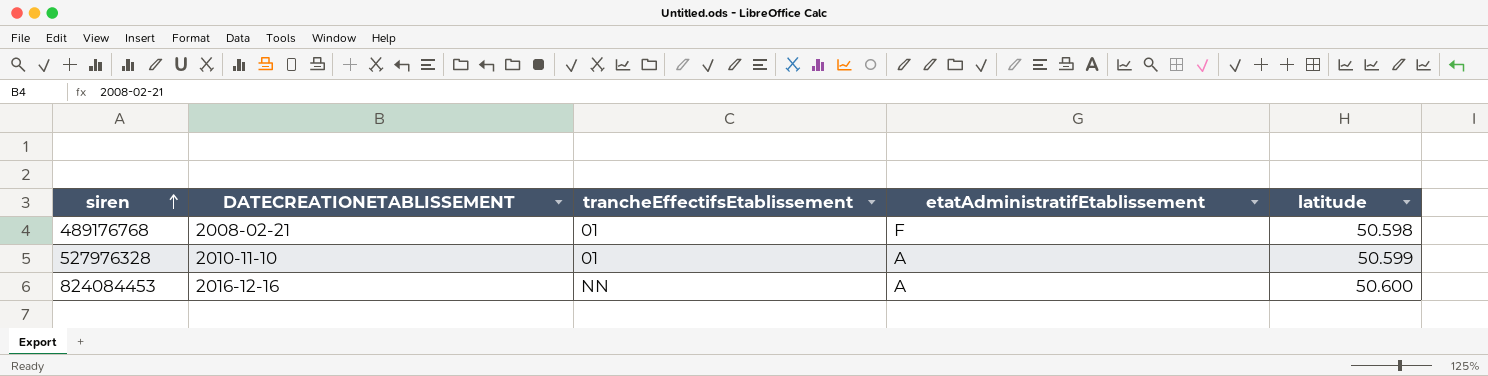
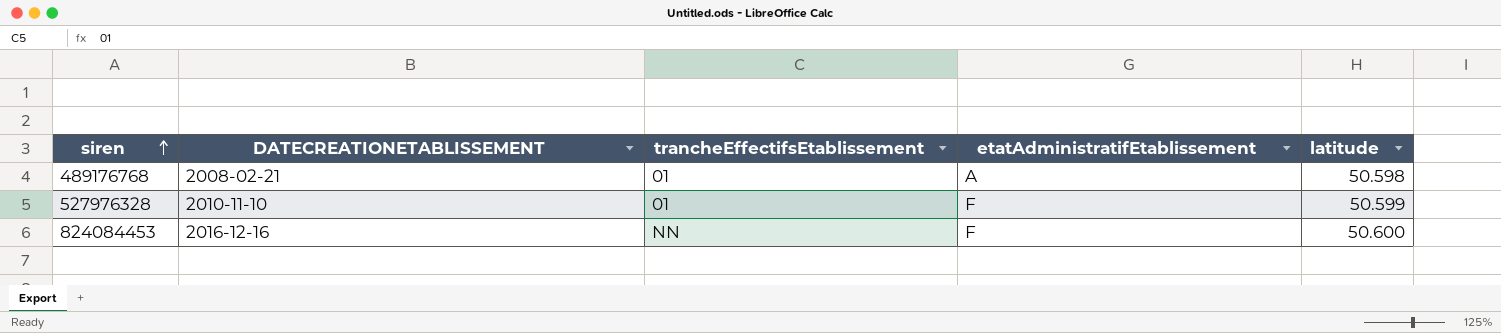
489176768 | etatAdministratifEtablissement: F -> A
527976328 | etatAdministratifEtablissement: A -> F
824084453 | etatAdministratifEtablissement: A -> F

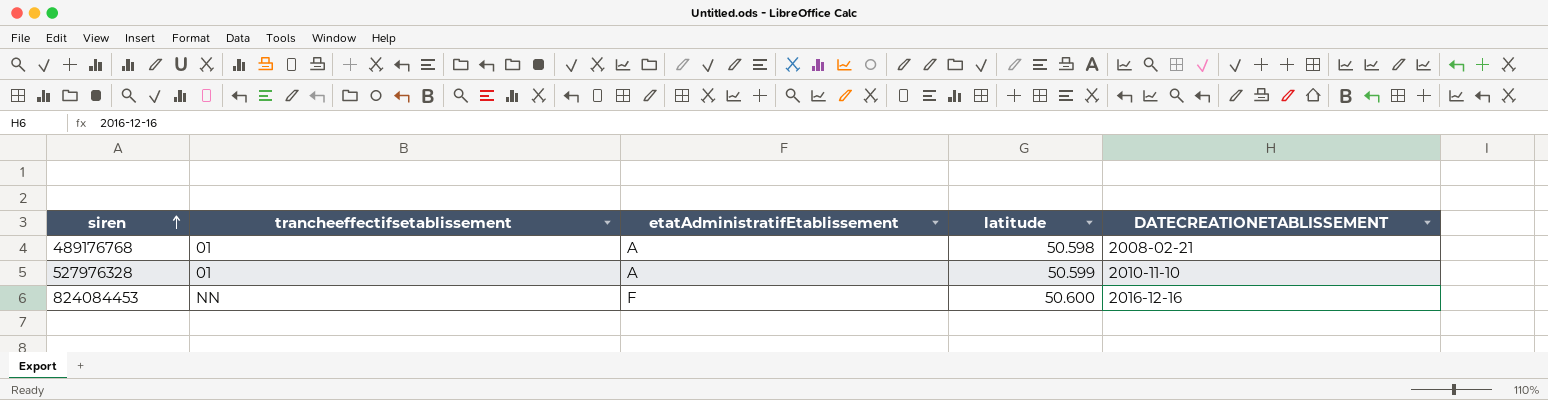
column name: trancheEffectifsEtablissement -> trancheeffectifsetablissement
column DATECREATIONETABLISSEMENT | position: 2 -> 5
527976328 | etatAdministratifEtablissement: F -> A

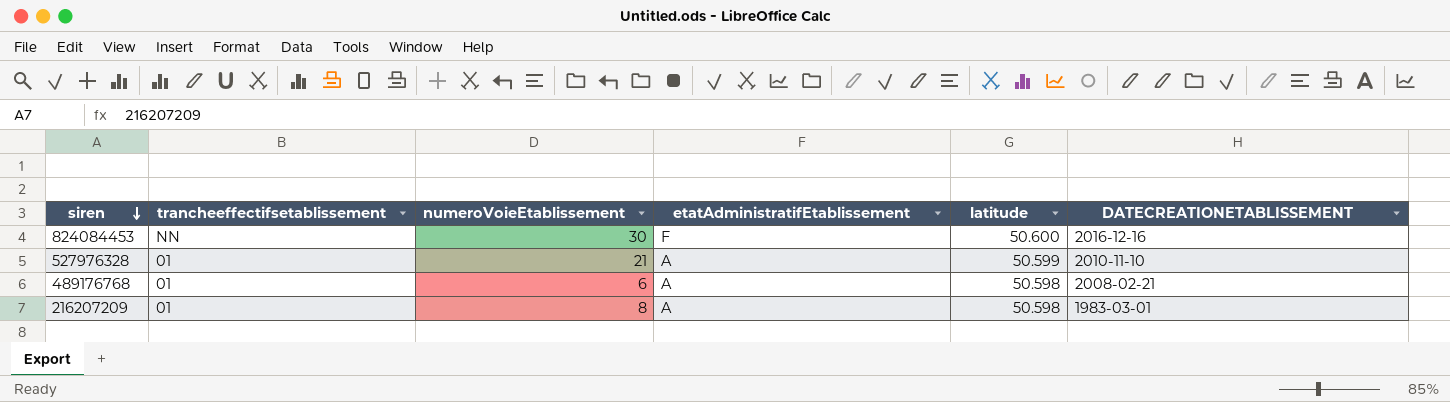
row order: siren ascending -> siren descending
column numeroVoieEtablissement | position: none -> 3
row 216207209: none -> 01 | 8 | A | 50.598 | 1983-03-01

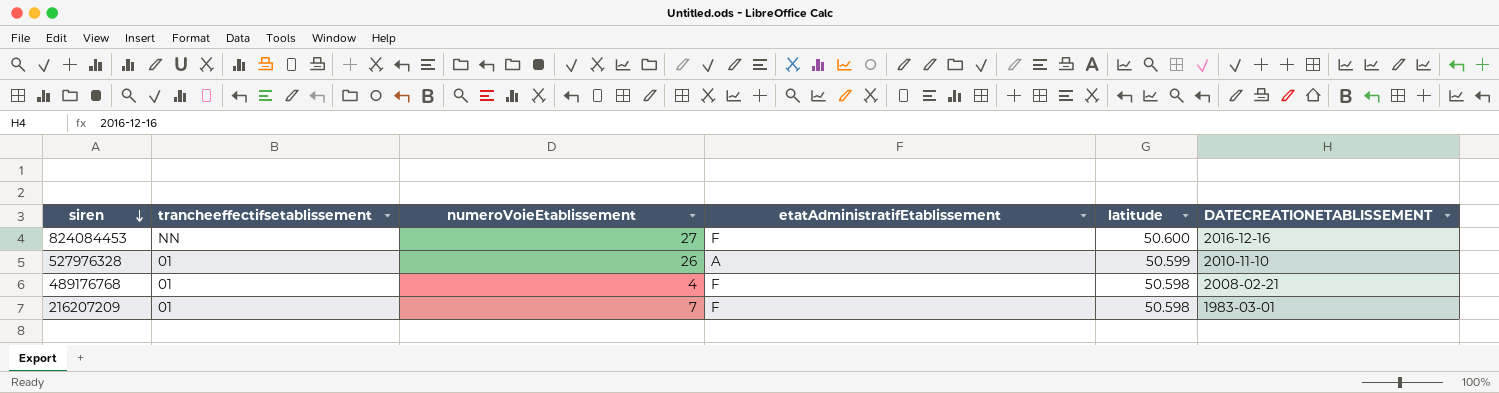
824084453 | numeroVoieEtablissement: 30 -> 27
527976328 | numeroVoieEtablissement: 21 -> 26
489176768 | numeroVoieEtablissement: 6 -> 4
489176768 | etatAdministratifEtablissement: A -> F
216207209 | numeroVoieEtablissement: 8 -> 7
216207209 | etatAdministratifEtablissement: A -> F

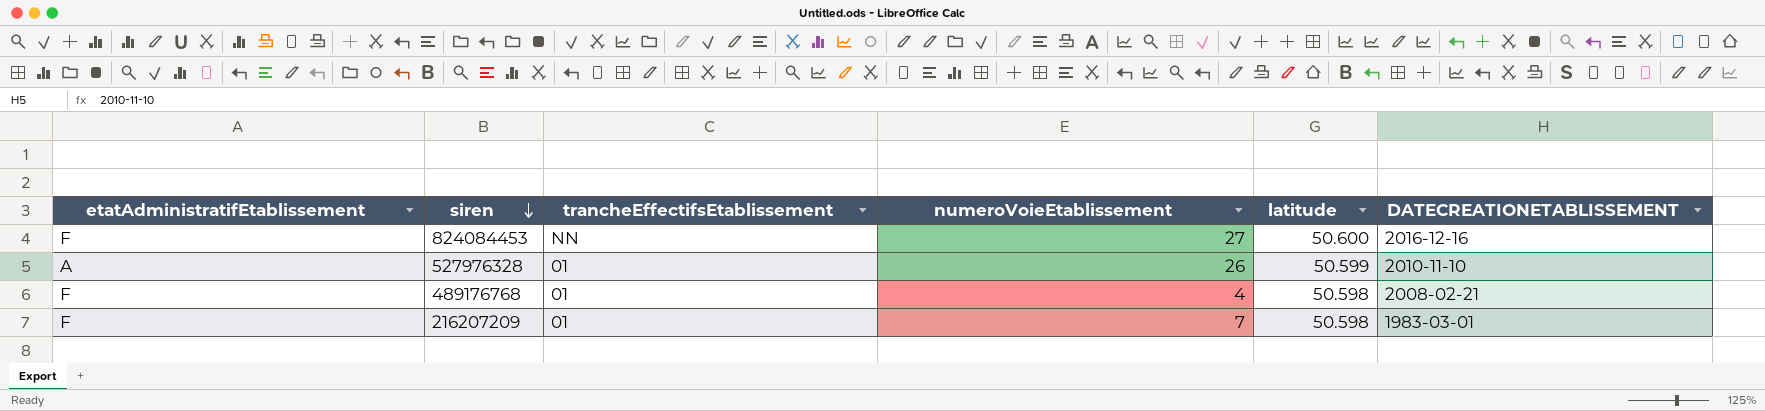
column etatAdministratifEtablissement | position: 4 -> 1
column name: trancheeffectifsetablissement -> trancheEffectifsEtablissement

